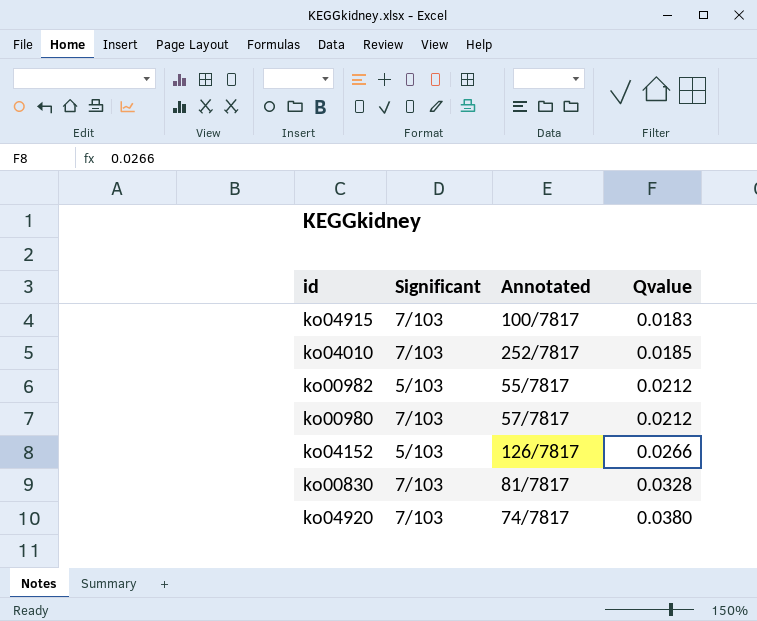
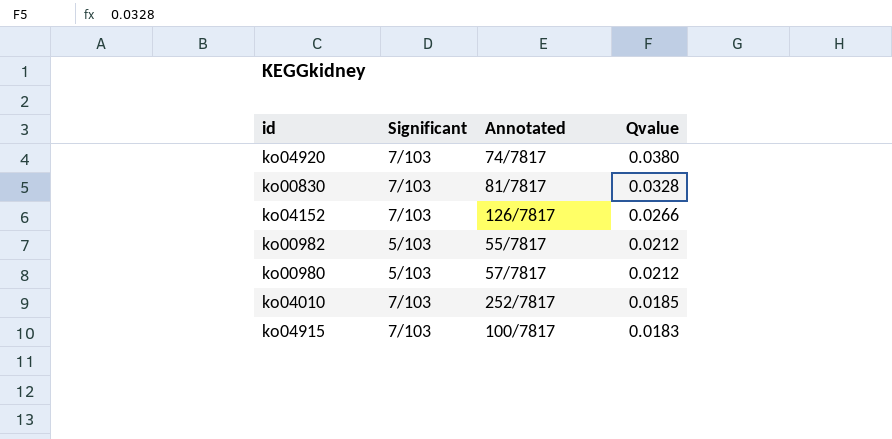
row order: Qvalue ascending -> Qvalue descending
ko04152 | Significant: 5/103 -> 7/103
ko00980 | Significant: 7/103 -> 5/103

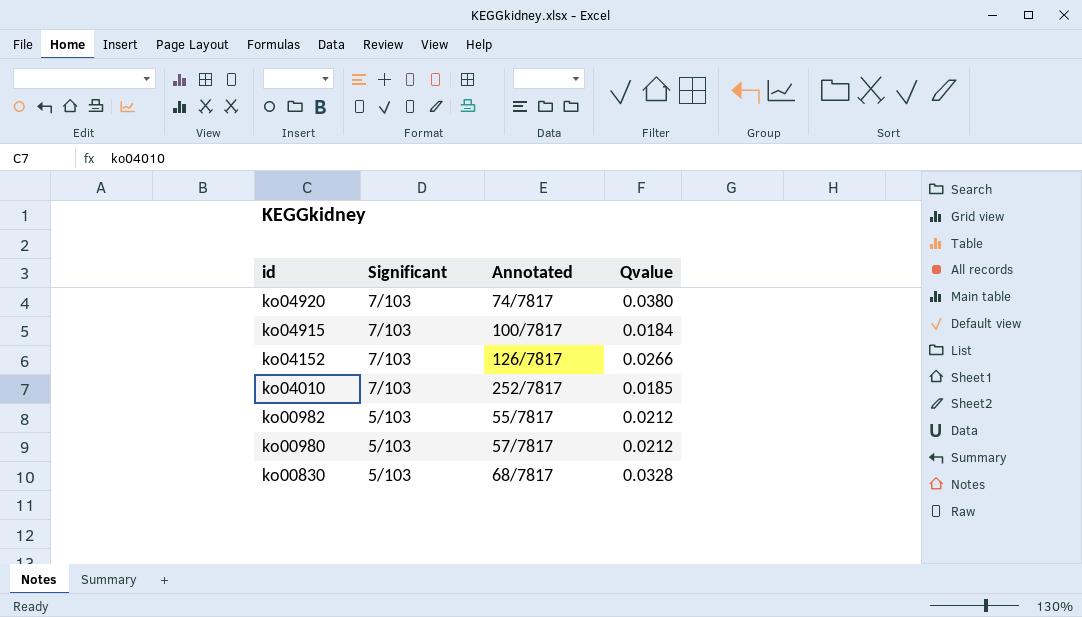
row order: Qvalue descending -> id descending
ko04915 | Qvalue: 0.0183 -> 0.0184
ko00830 | Significant: 7/103 -> 5/103
ko00830 | Annotated: 81/7817 -> 68/7817

